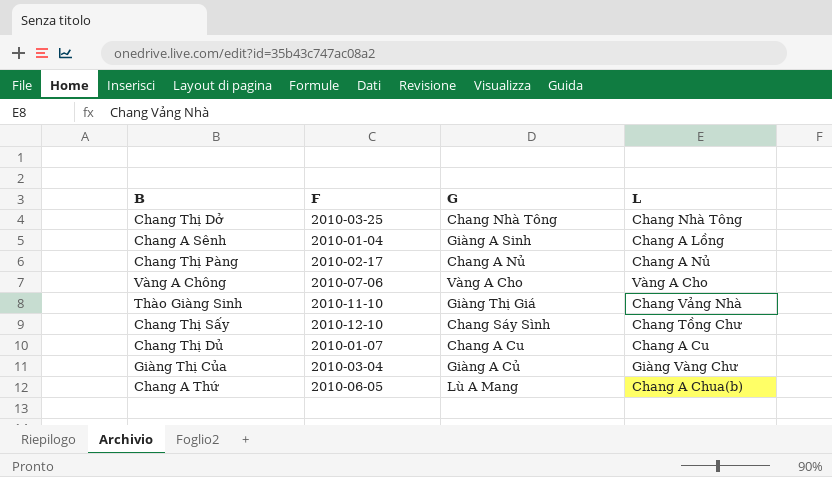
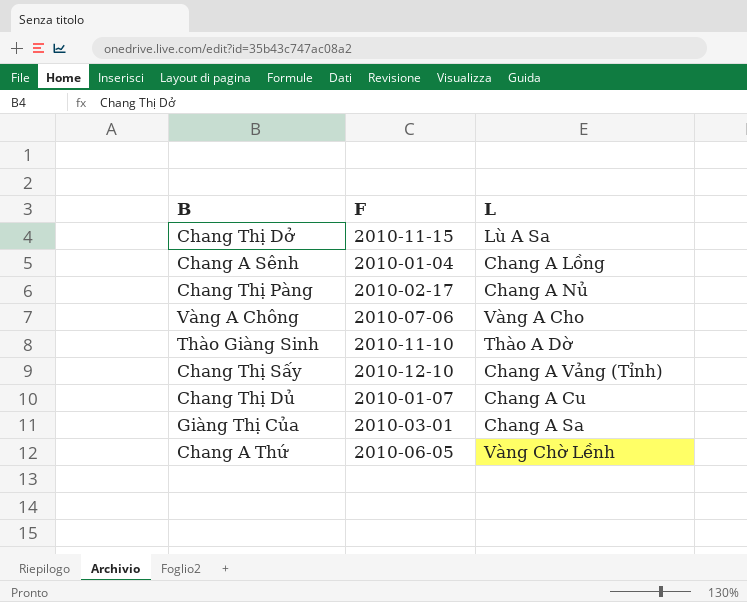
column G | position: 3 -> none
Chang Thị Dở | F: 2010-03-25 -> 2010-11-15
Chang Thị Dở | L: Chang Nhà Tông -> Lù A Sa
Thào Giàng Sinh | L: Chang Vảng Nhà -> Thào A Dờ
Chang Thị Sấy | L: Chang Tồng Chư -> Chang A Vảng (Tỉnh)
Giàng Thị Của | F: 2010-03-04 -> 2010-03-01
Giàng Thị Của | L: Giàng Vàng Chư -> Chang A Sa
Chang A Thứ | L: Chang A Chua(b) -> Vàng Chờ Lềnh

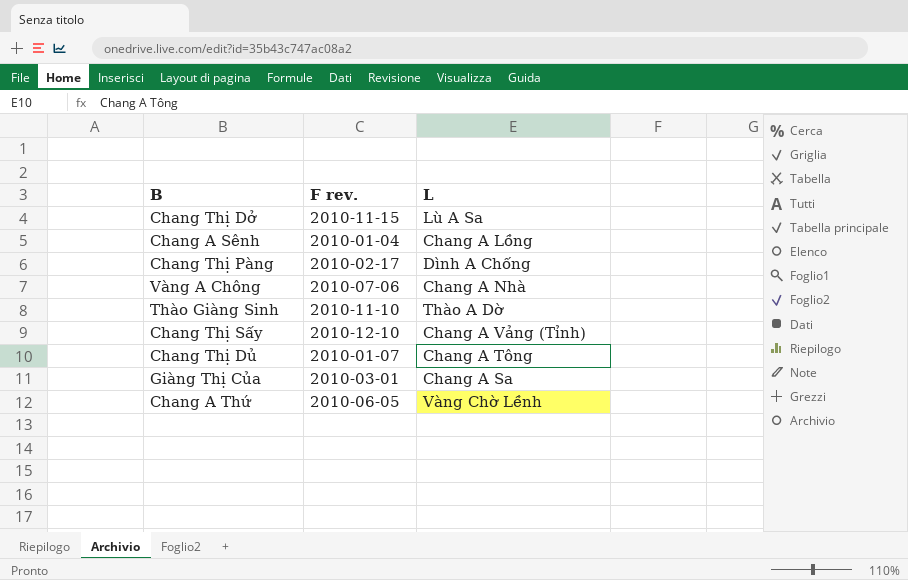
column name: F -> F rev.
Chang Thị Pàng | L: Chang A Nủ -> Dình A Chống
Vàng A Chông | L: Vàng A Cho -> Chang A Nhà
Chang Thị Dủ | L: Chang A Cu -> Chang A Tông

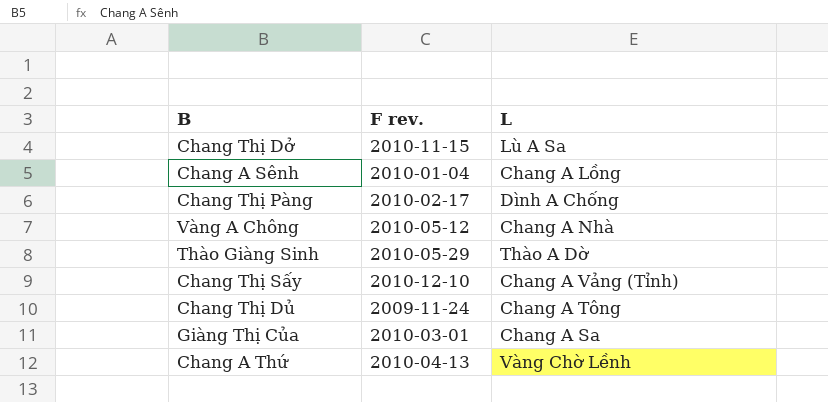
Vàng A Chông | F rev.: 2010-07-06 -> 2010-05-12
Thào Giàng Sinh | F rev.: 2010-11-10 -> 2010-05-29
Chang Thị Dủ | F rev.: 2010-01-07 -> 2009-11-24
Chang A Thứ | F rev.: 2010-06-05 -> 2010-04-13

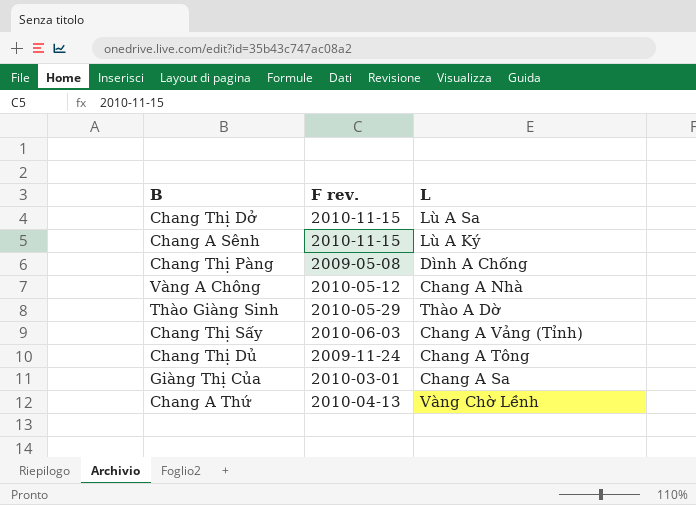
Chang A Sênh | F rev.: 2010-01-04 -> 2010-11-15
Chang A Sênh | L: Chang A Lồng -> Lù A Ký
Chang Thị Pàng | F rev.: 2010-02-17 -> 2009-05-08
Chang Thị Sấy | F rev.: 2010-12-10 -> 2010-06-03

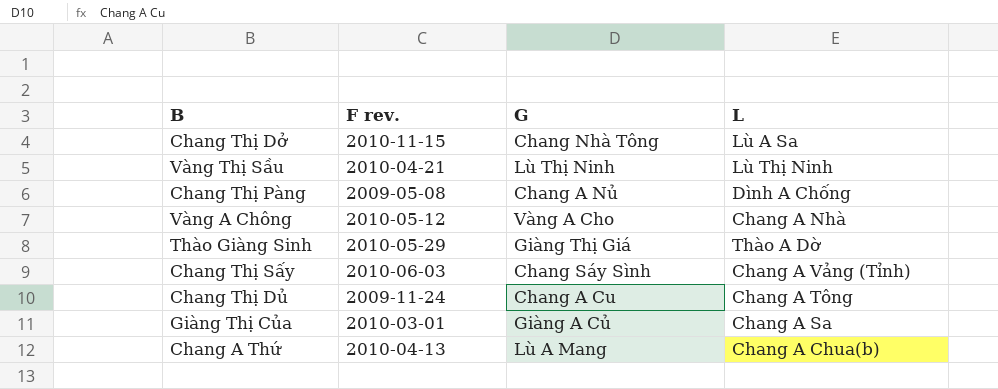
column G | position: none -> 3
row Chang A Sênh: 2010-11-15 | Lù A Ký -> none
row Vàng Thị Sầu: none -> 2010-04-21 | Lù Thị Ninh | Lù Thị Ninh
Chang A Thứ | L: Vàng Chờ Lềnh -> Chang A Chua(b)

